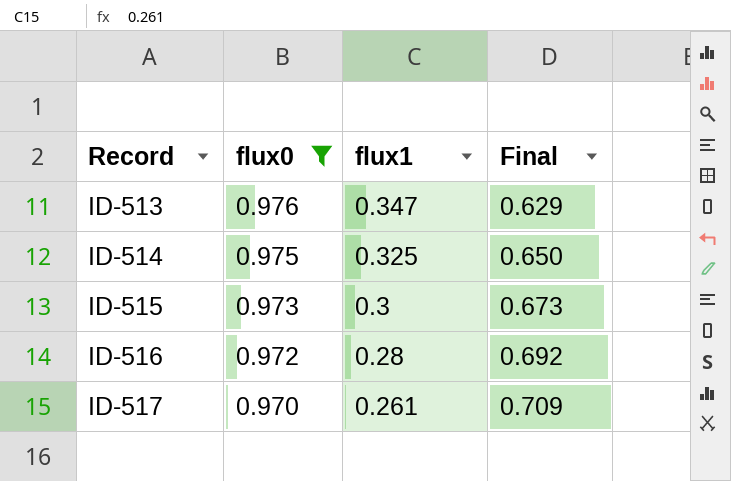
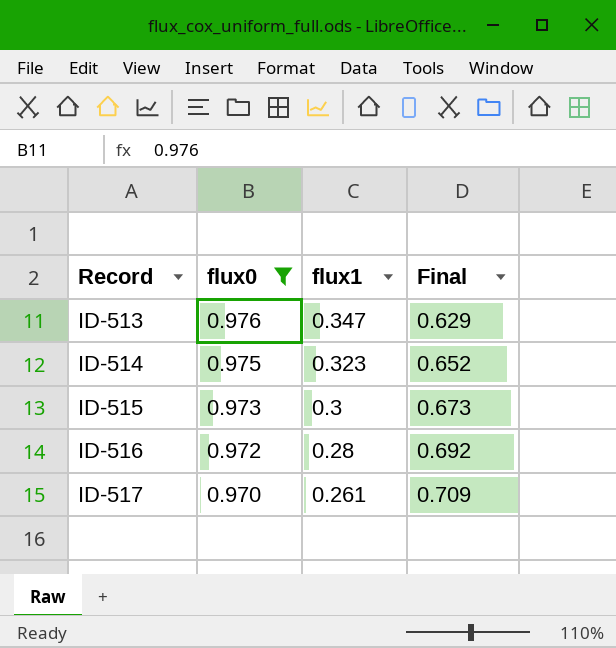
ID-514 | flux1: 0.325 -> 0.323
ID-514 | Final: 0.650 -> 0.652

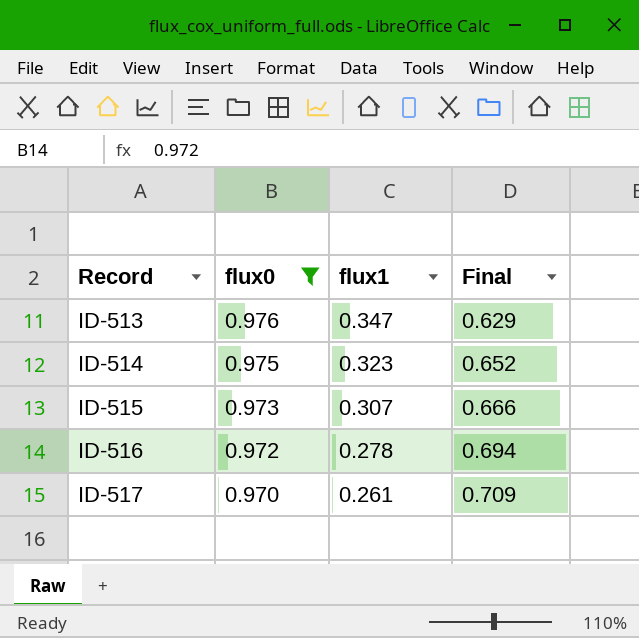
ID-515 | flux1: 0.3 -> 0.307
ID-515 | Final: 0.673 -> 0.666
ID-516 | flux1: 0.28 -> 0.278
ID-516 | Final: 0.692 -> 0.694

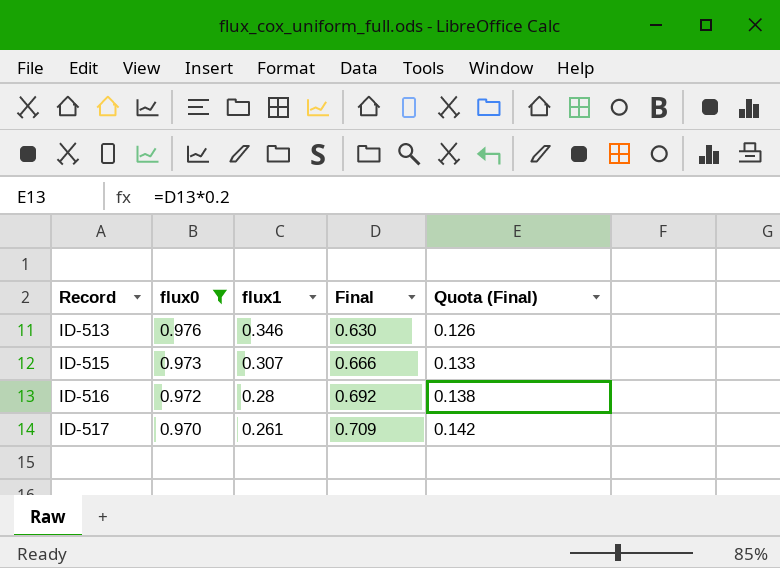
column Quota (Final) | formula: none -> [Final] * 0.2
row ID-514: 0.975 | 0.323 | 0.652 -> none
ID-513 | flux1: 0.347 -> 0.346
ID-513 | Final: 0.629 -> 0.630
ID-516 | flux1: 0.278 -> 0.28
ID-516 | Final: 0.694 -> 0.692

